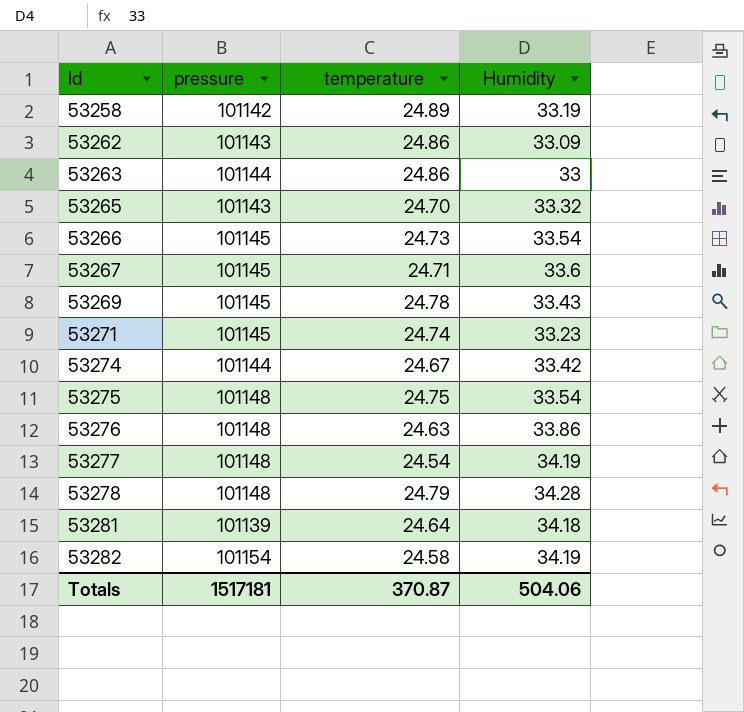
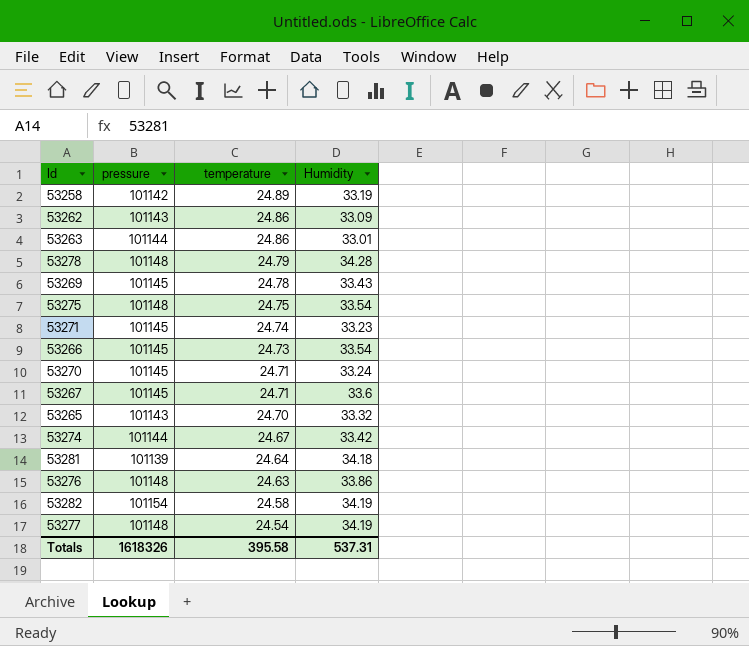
row order: Id ascending -> temperature descending
53263 | Humidity: 33 -> 33.01
row 53270: none -> 101145 | 24.71 | 33.24
Totals | pressure: 1517181 -> 1618326
Totals | temperature: 370.87 -> 395.58
Totals | Humidity: 504.06 -> 537.31

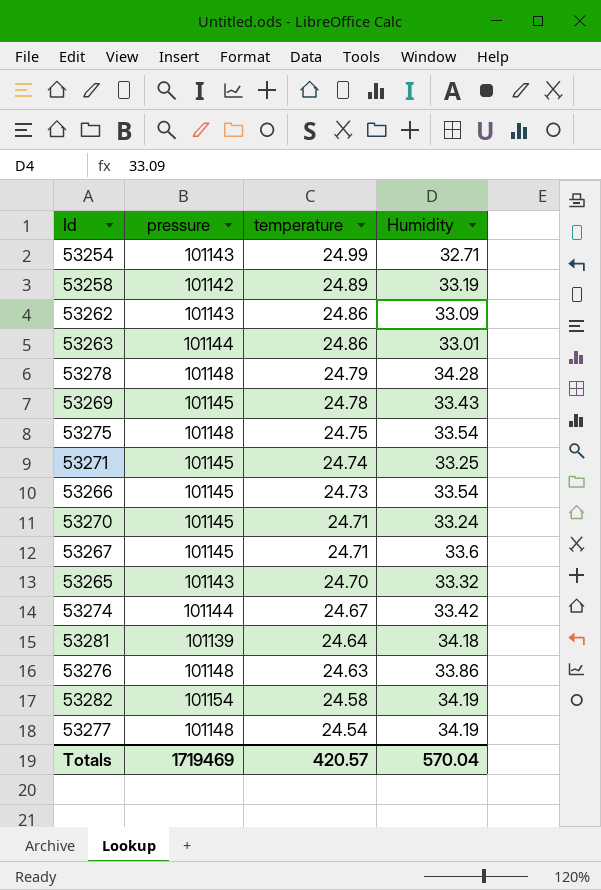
row 53254: none -> 101143 | 24.99 | 32.71
53271 | Humidity: 33.23 -> 33.25
Totals | pressure: 1618326 -> 1719469
Totals | temperature: 395.58 -> 420.57
Totals | Humidity: 537.31 -> 570.04

